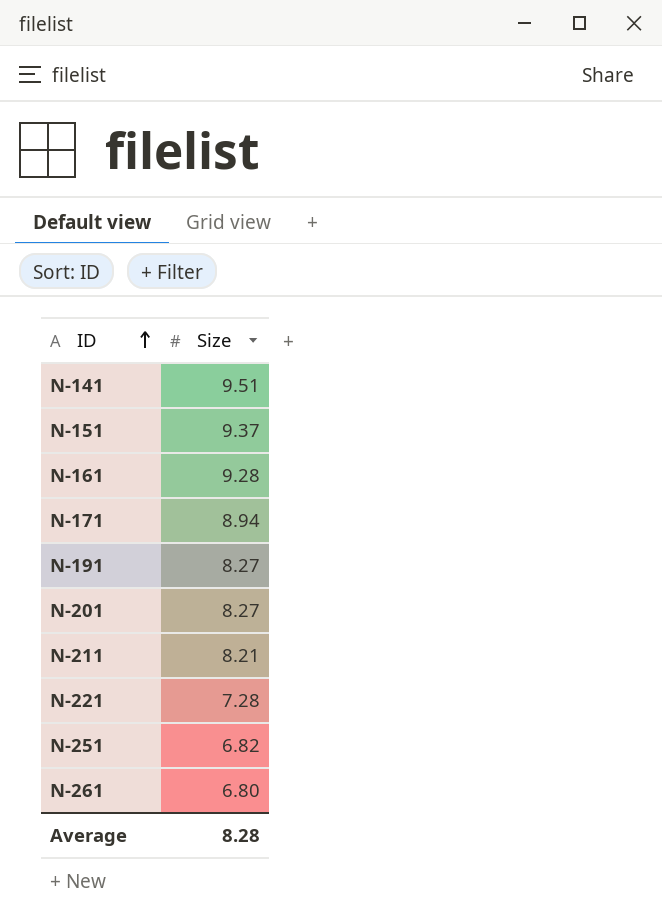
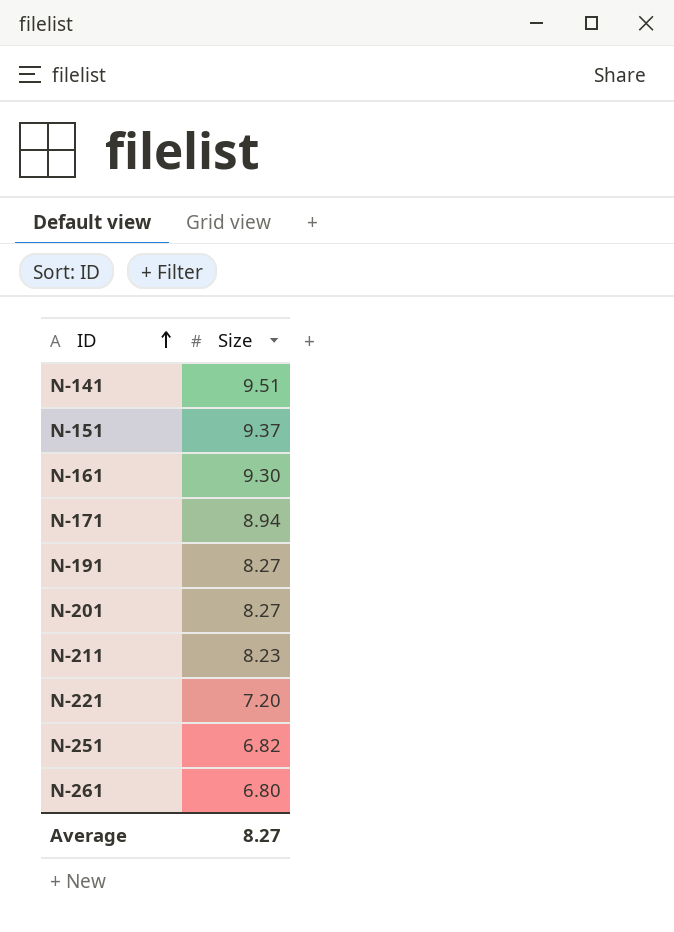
N-161 | Size: 9.28 -> 9.30
N-211 | Size: 8.21 -> 8.23
N-221 | Size: 7.28 -> 7.20
Average | Size: 8.28 -> 8.27

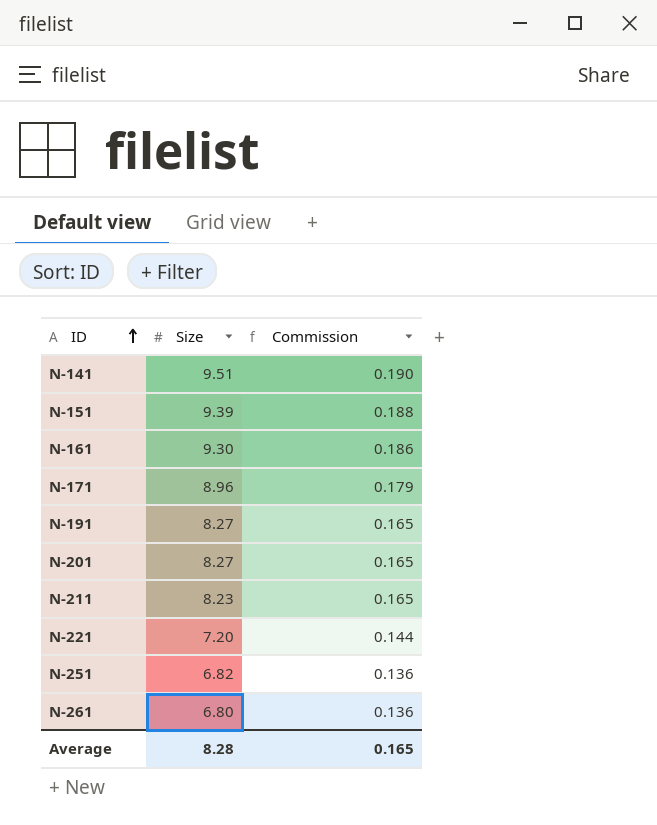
column Commission | formula: none -> [Size] * 0.02
N-151 | Size: 9.37 -> 9.39
N-171 | Size: 8.94 -> 8.96
Average | Size: 8.27 -> 8.28

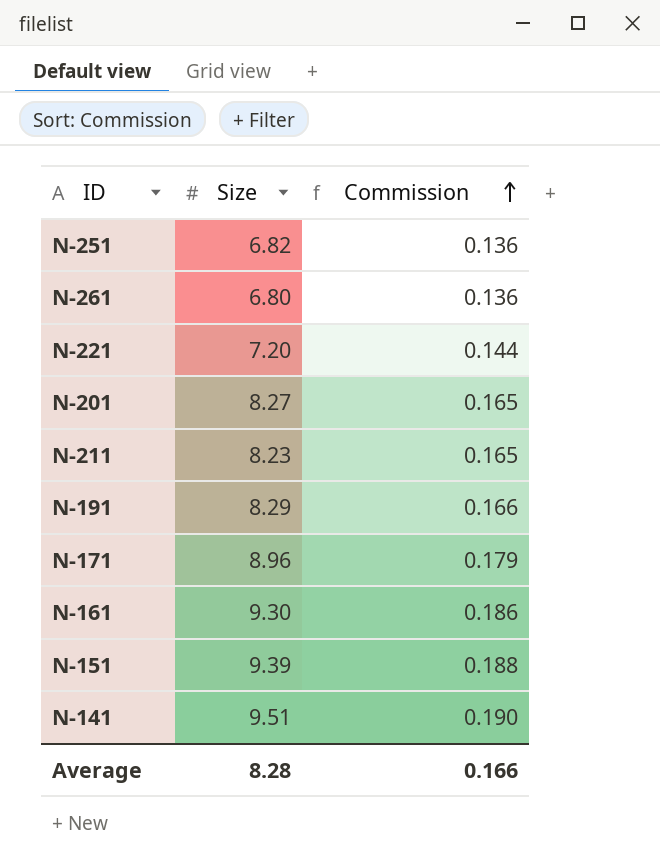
row order: ID ascending -> Commission ascending
N-191 | Size: 8.27 -> 8.29
N-191 | Commission: 0.165 -> 0.166
Average | Commission: 0.165 -> 0.166

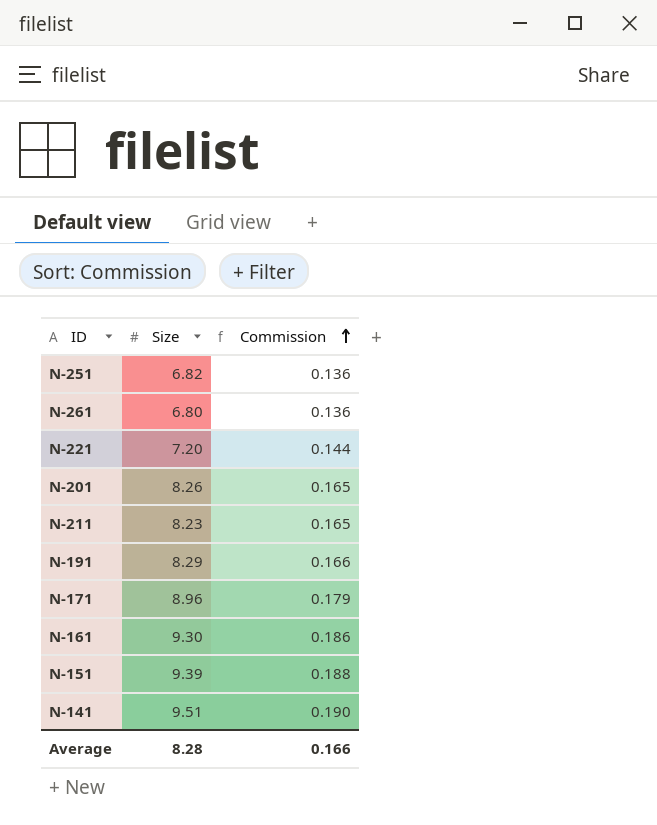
N-201 | Size: 8.27 -> 8.26

